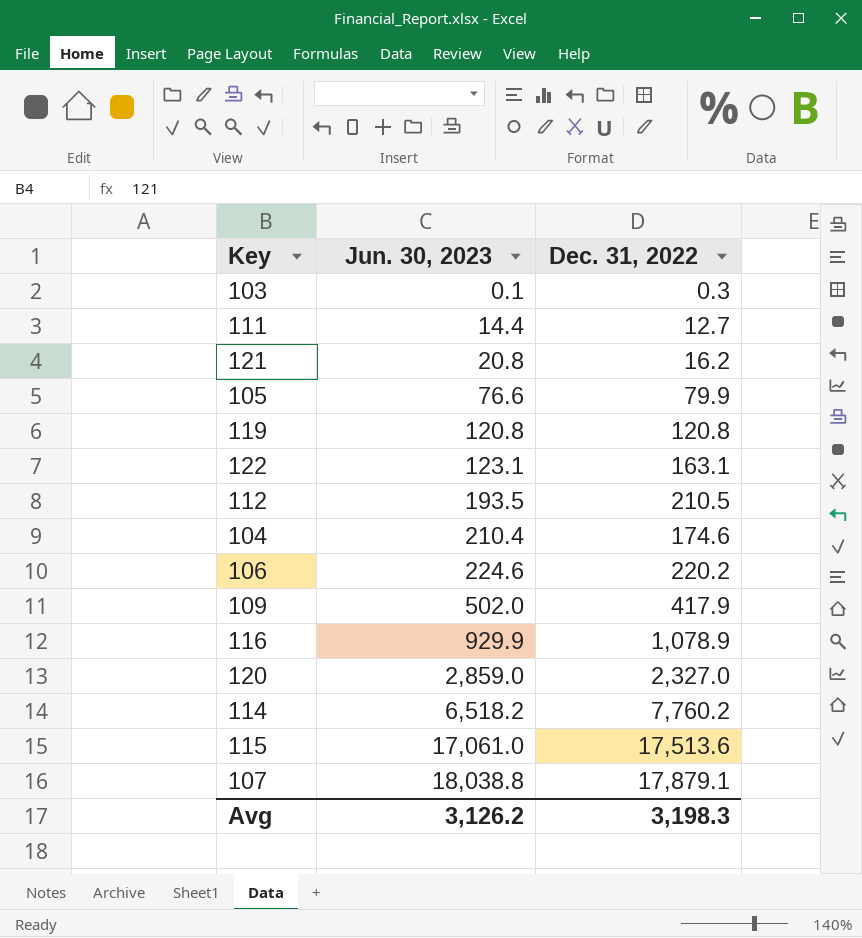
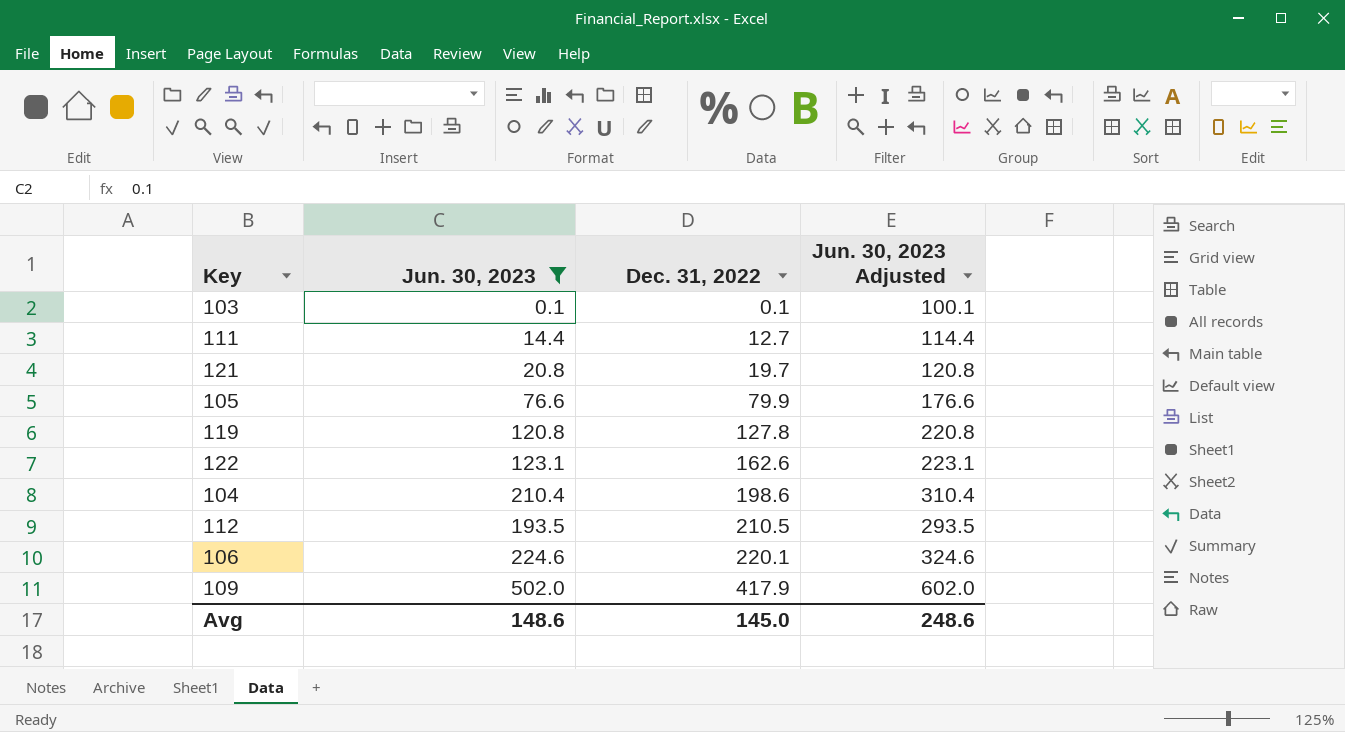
filter: none -> Jun. 30, 2023 <= 502.0
row order: Jun. 30, 2023 ascending -> Dec. 31, 2022 ascending
column Jun. 30, 2023 Adjusted | formula: none -> [Jun. 30, 2023] + 100
103 | Dec. 31, 2022: 0.3 -> 0.1
121 | Dec. 31, 2022: 16.2 -> 19.7
119 | Dec. 31, 2022: 120.8 -> 127.8
122 | Dec. 31, 2022: 163.1 -> 162.6
104 | Dec. 31, 2022: 174.6 -> 198.6
106 | Dec. 31, 2022: 220.2 -> 220.1
Avg | Jun. 30, 2023: 3,126.2 -> 148.6
Avg | Dec. 31, 2022: 3,198.3 -> 145.0

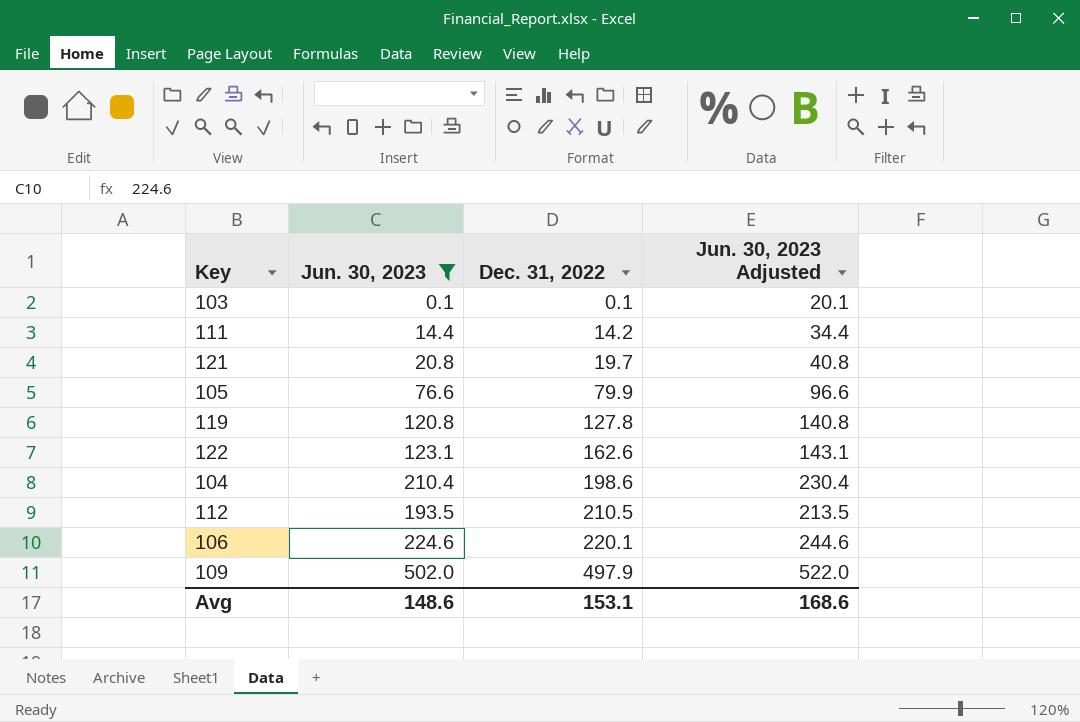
column Jun. 30, 2023 Adjusted | formula: [Jun. 30, 2023] + 100 -> [Jun. 30, 2023] + 20
111 | Dec. 31, 2022: 12.7 -> 14.2
109 | Dec. 31, 2022: 417.9 -> 497.9
Avg | Dec. 31, 2022: 145.0 -> 153.1
Avg | Jun. 30, 2023 Adjusted: 248.6 -> 168.6

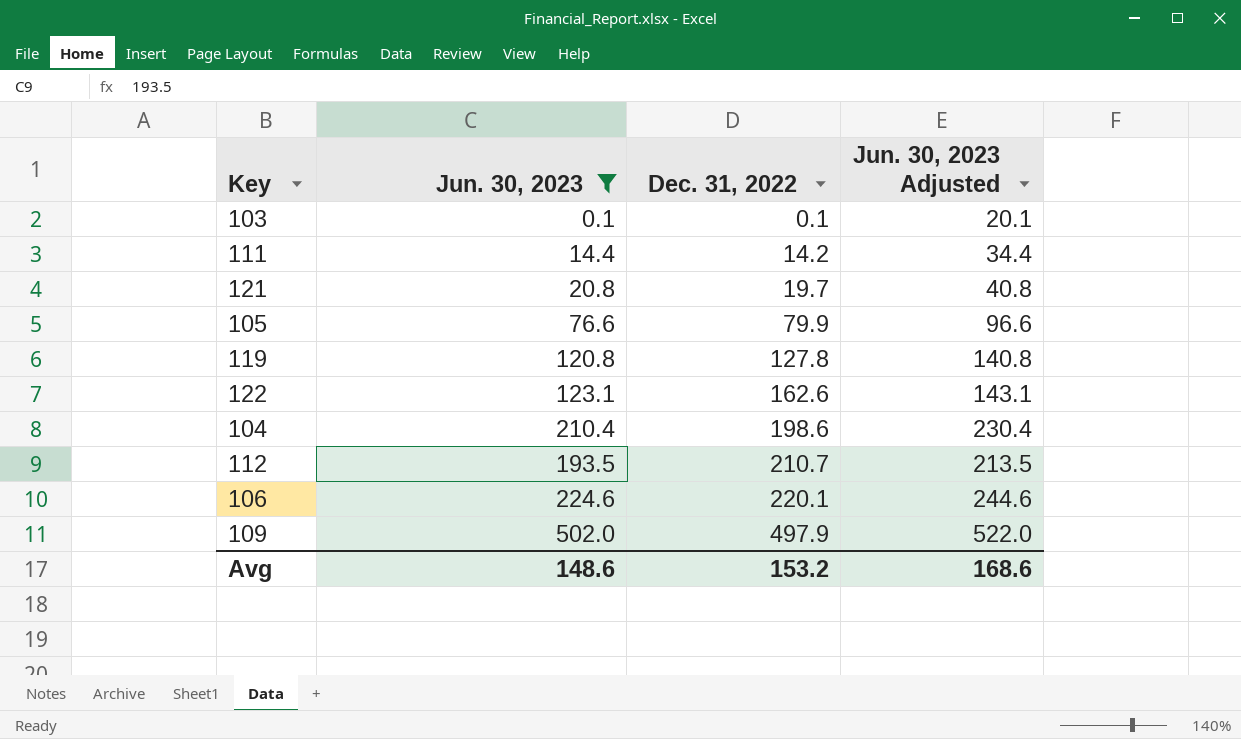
112 | Dec. 31, 2022: 210.5 -> 210.7
Avg | Dec. 31, 2022: 153.1 -> 153.2

